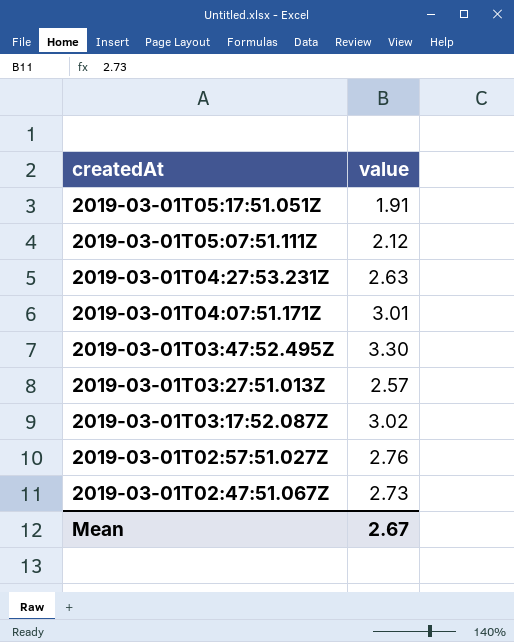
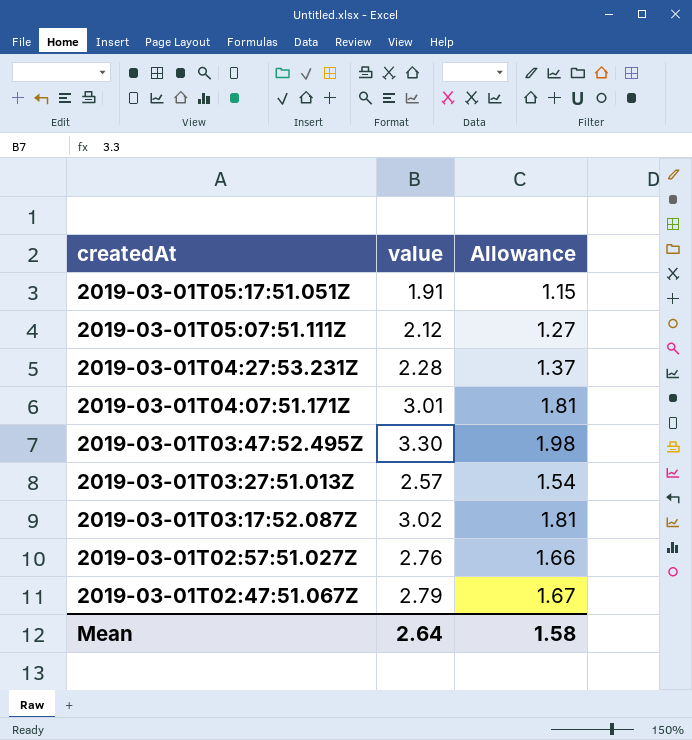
column Allowance | formula: none -> [value] * 0.6
2019-03-01T04:27:53.231Z | value: 2.63 -> 2.28
2019-03-01T02:47:51.067Z | value: 2.73 -> 2.79
Mean | value: 2.67 -> 2.64

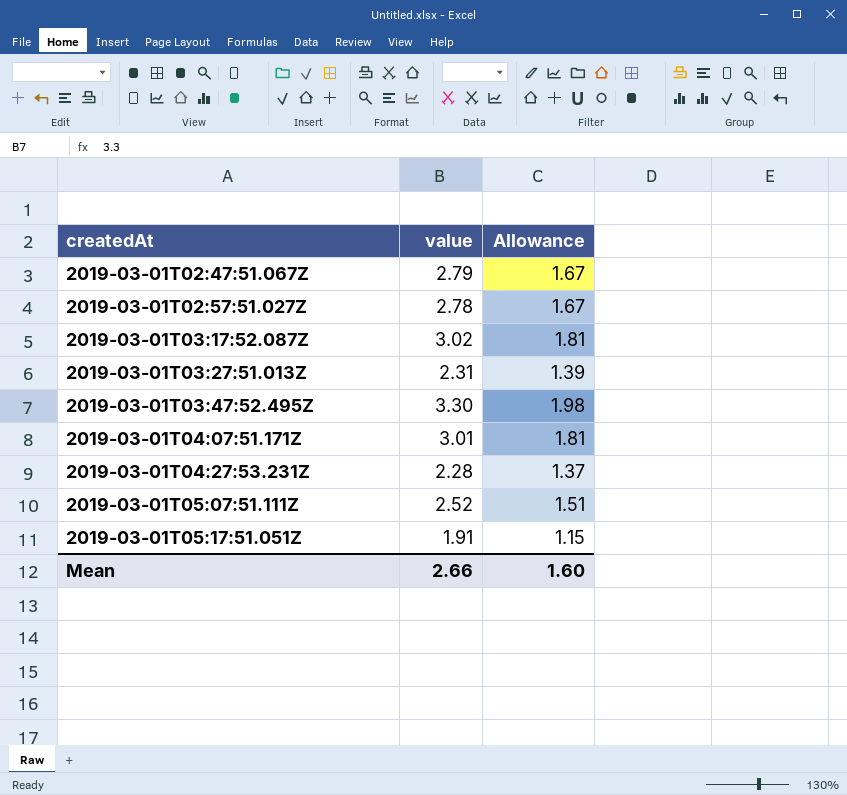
row order: createdAt descending -> createdAt ascending
2019-03-01T02:57:51.027Z | value: 2.76 -> 2.78
2019-03-01T02:57:51.027Z | Allowance: 1.66 -> 1.67
2019-03-01T03:27:51.013Z | value: 2.57 -> 2.31
2019-03-01T03:27:51.013Z | Allowance: 1.54 -> 1.39
2019-03-01T05:07:51.111Z | value: 2.12 -> 2.52
2019-03-01T05:07:51.111Z | Allowance: 1.27 -> 1.51
Mean | value: 2.64 -> 2.66
Mean | Allowance: 1.58 -> 1.60

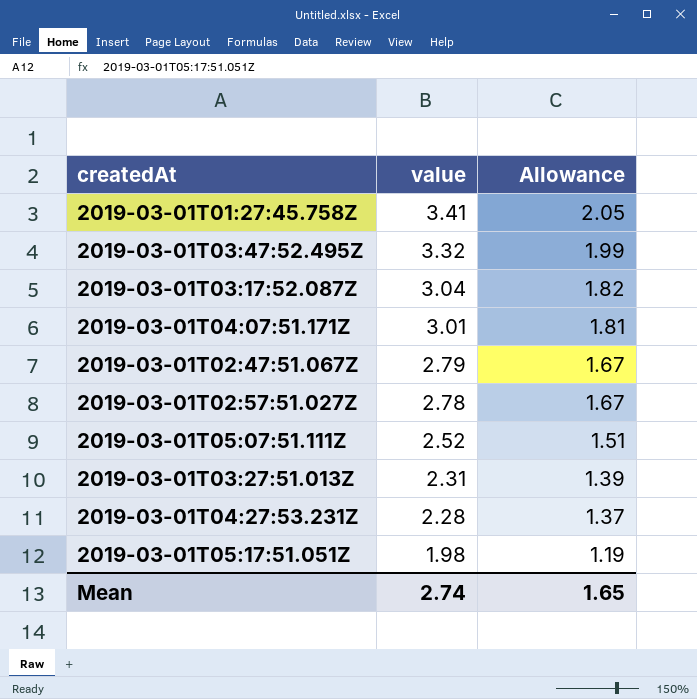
row order: createdAt ascending -> value descending
row 2019-03-01T01:27:45.758Z: none -> 3.41 | 2.05
2019-03-01T03:47:52.495Z | value: 3.30 -> 3.32
2019-03-01T03:47:52.495Z | Allowance: 1.98 -> 1.99
2019-03-01T03:17:52.087Z | value: 3.02 -> 3.04
2019-03-01T03:17:52.087Z | Allowance: 1.81 -> 1.82
2019-03-01T05:17:51.051Z | value: 1.91 -> 1.98
2019-03-01T05:17:51.051Z | Allowance: 1.15 -> 1.19
Mean | value: 2.66 -> 2.74
Mean | Allowance: 1.60 -> 1.65

